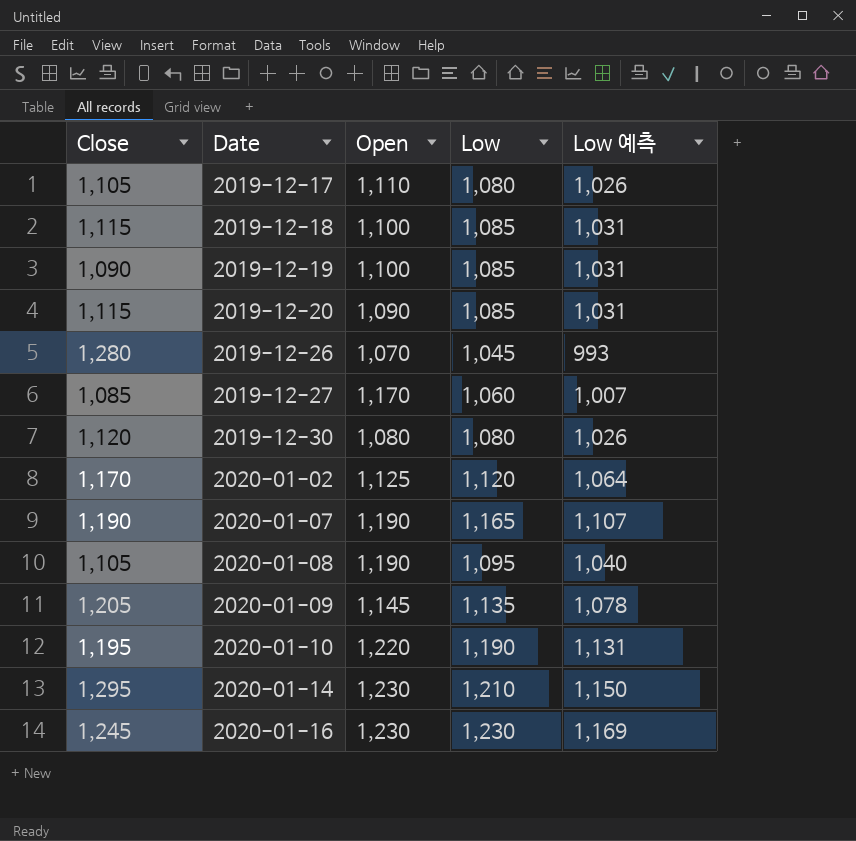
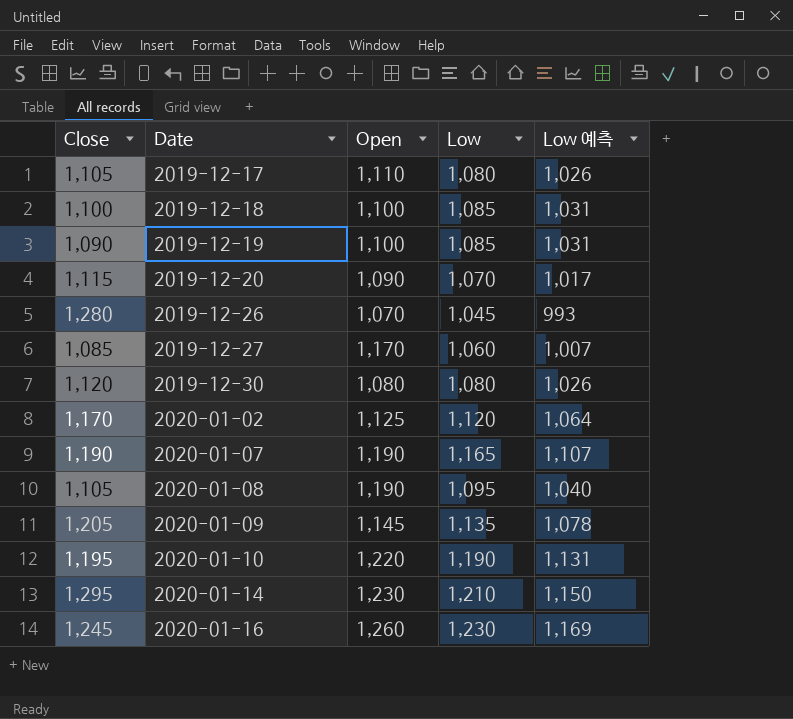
2019-12-18 | Close: 1,115 -> 1,100
2019-12-20 | Low: 1,085 -> 1,070
2019-12-20 | Low 예측: 1,031 -> 1,017
2020-01-16 | Open: 1,230 -> 1,260

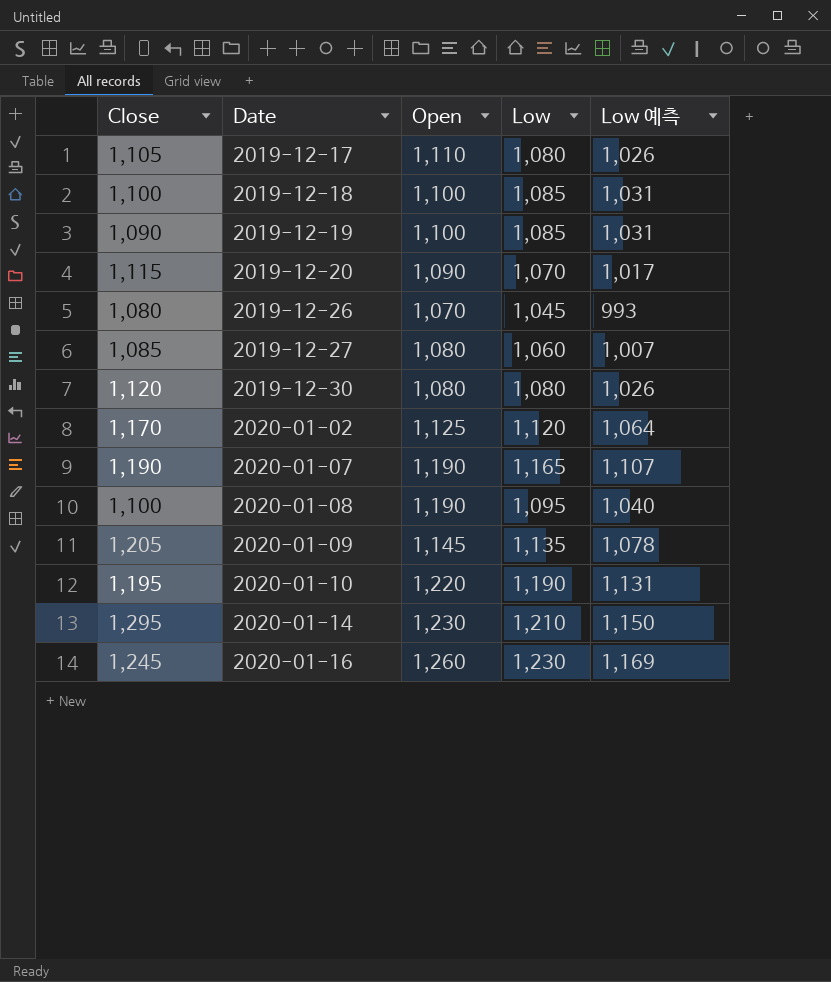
2019-12-26 | Close: 1,280 -> 1,080
2019-12-27 | Open: 1,170 -> 1,080
2020-01-08 | Close: 1,105 -> 1,100

